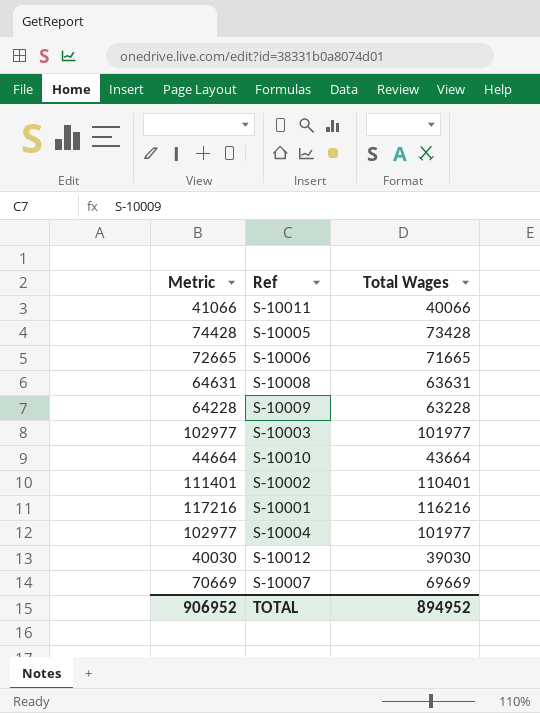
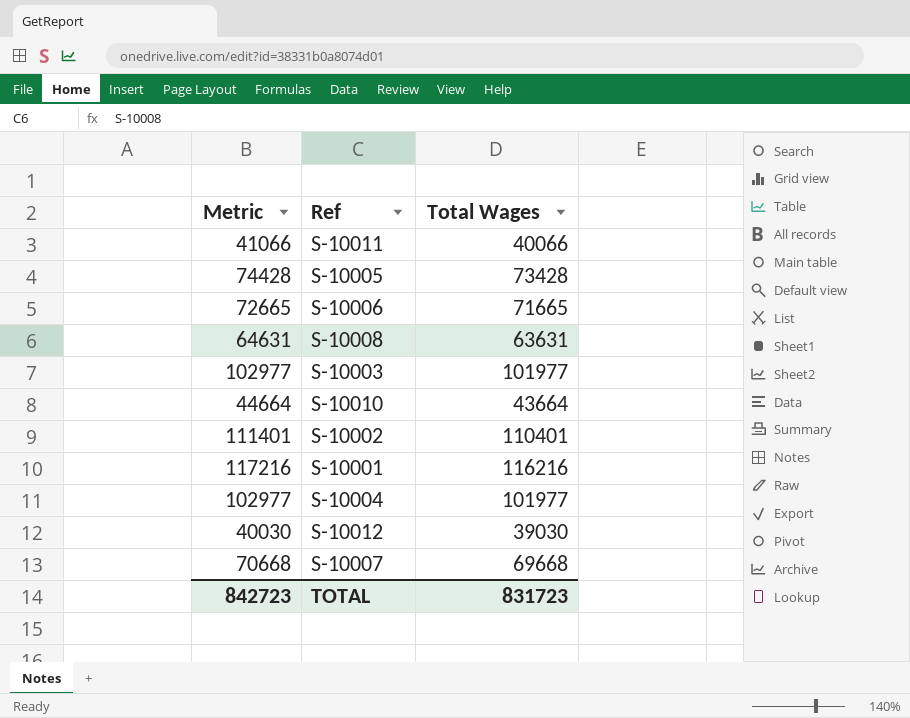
row S-10009: 64228 | 63228 -> none
S-10007 | Metric: 70669 -> 70668
S-10007 | Total Wages: 69669 -> 69668
TOTAL | Metric: 906952 -> 842723
TOTAL | Total Wages: 894952 -> 831723

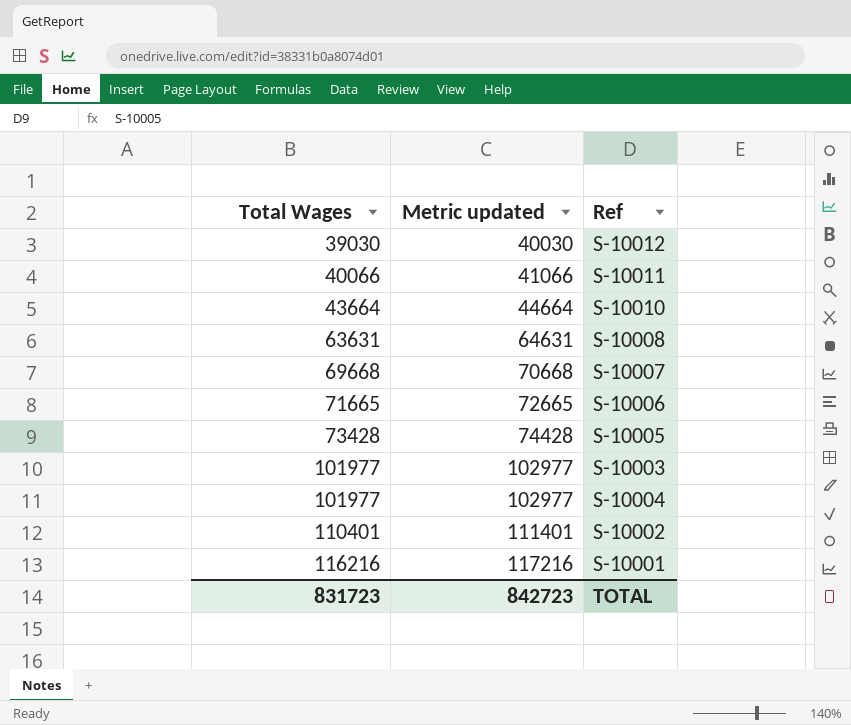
row order: none -> Total Wages ascending
column Total Wages | position: 3 -> 1
column name: Metric -> Metric updated

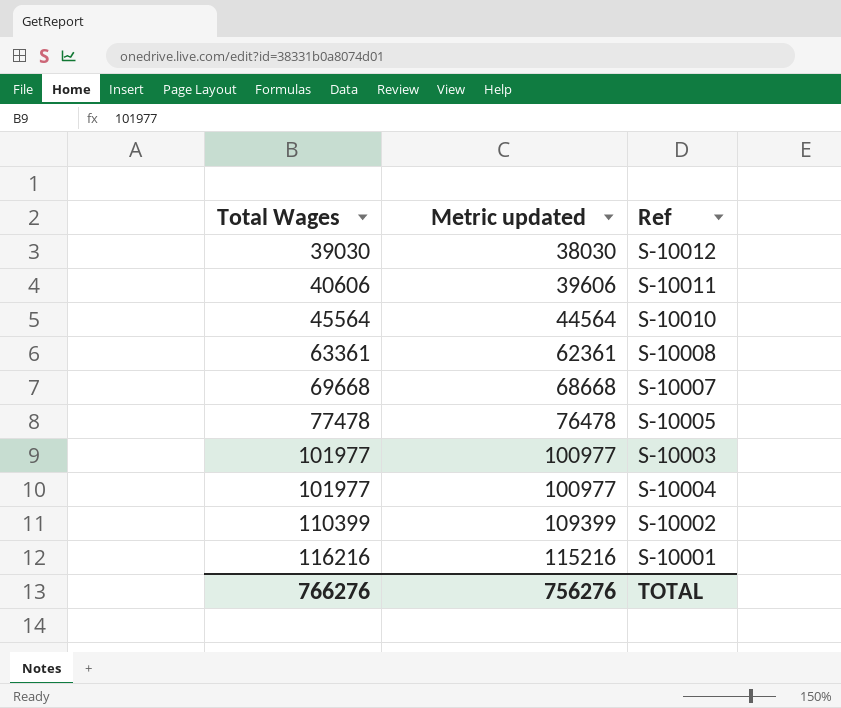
column Metric updated | formula: [Total Wages] + 1000 -> [Total Wages] - 1000
row S-10006: 71665 | 72665 -> none
S-10011 | Total Wages: 40066 -> 40606
S-10010 | Total Wages: 43664 -> 45564
S-10008 | Total Wages: 63631 -> 63361
S-10005 | Total Wages: 73428 -> 77478
S-10002 | Total Wages: 110401 -> 110399
TOTAL | Total Wages: 831723 -> 766276
TOTAL | Metric updated: 842723 -> 756276

